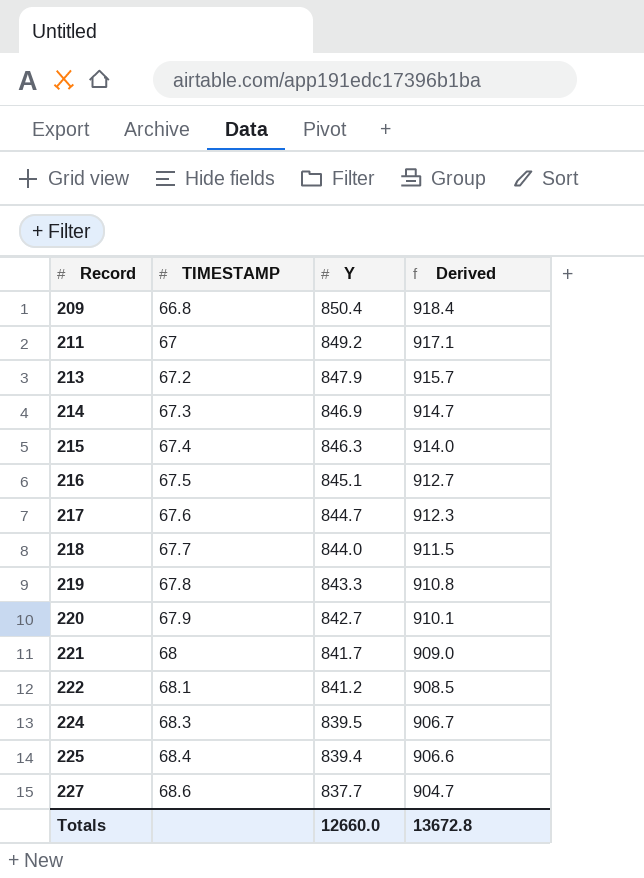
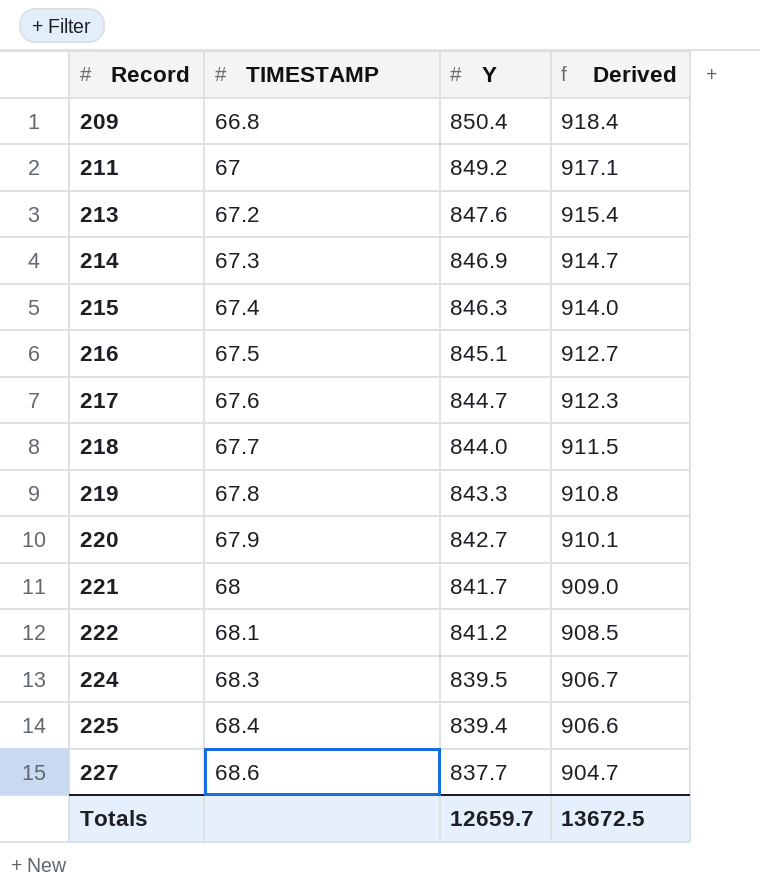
213 | Y: 847.9 -> 847.6
213 | Derived: 915.7 -> 915.4
Totals | Y: 12660.0 -> 12659.7
Totals | Derived: 13672.8 -> 13672.5

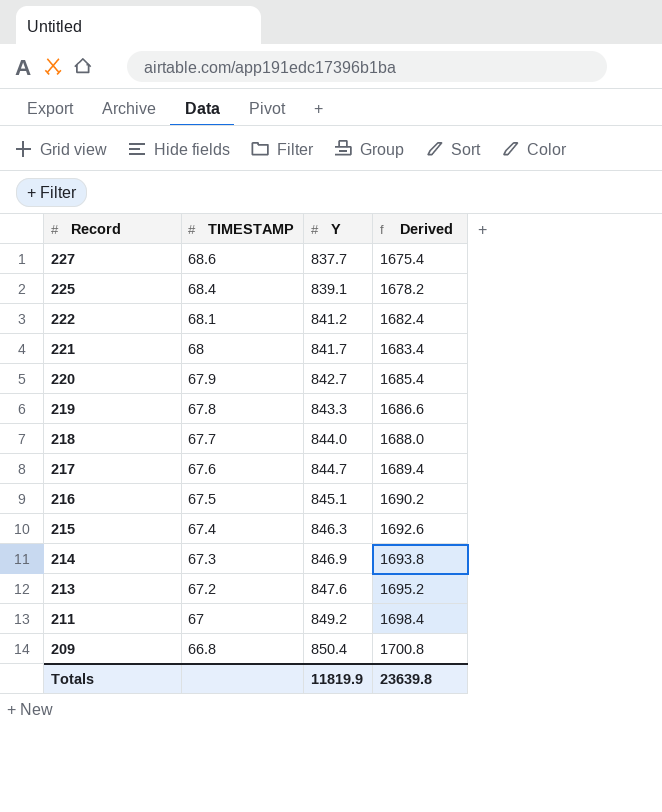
row order: Record ascending -> Record descending
column Derived | formula: [Y] * 1.08 -> [Y] * 2
row 224: 68.3 | 839.5 | 906.7 -> none
225 | Y: 839.4 -> 839.1
Totals | Y: 12659.7 -> 11819.9
Totals | Derived: 13672.5 -> 23639.8

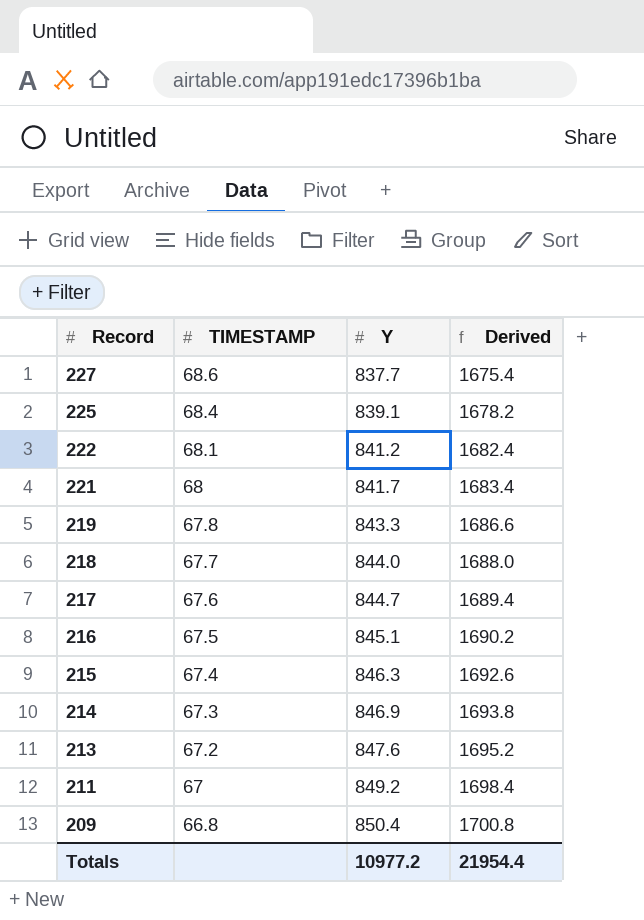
row 220: 67.9 | 842.7 | 1685.4 -> none
Totals | Y: 11819.9 -> 10977.2
Totals | Derived: 23639.8 -> 21954.4

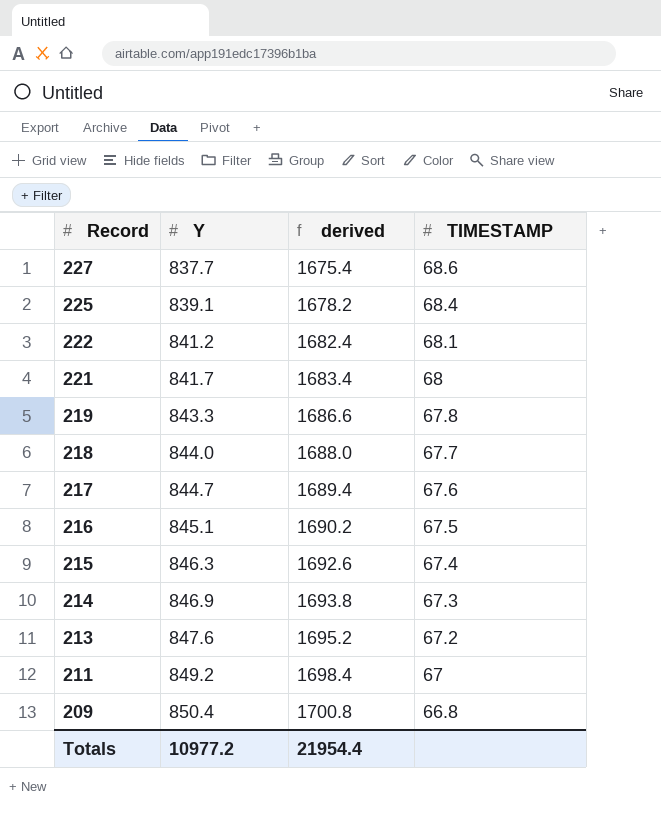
column name: Derived -> derived
column TIMESTAMP | position: 2 -> 4

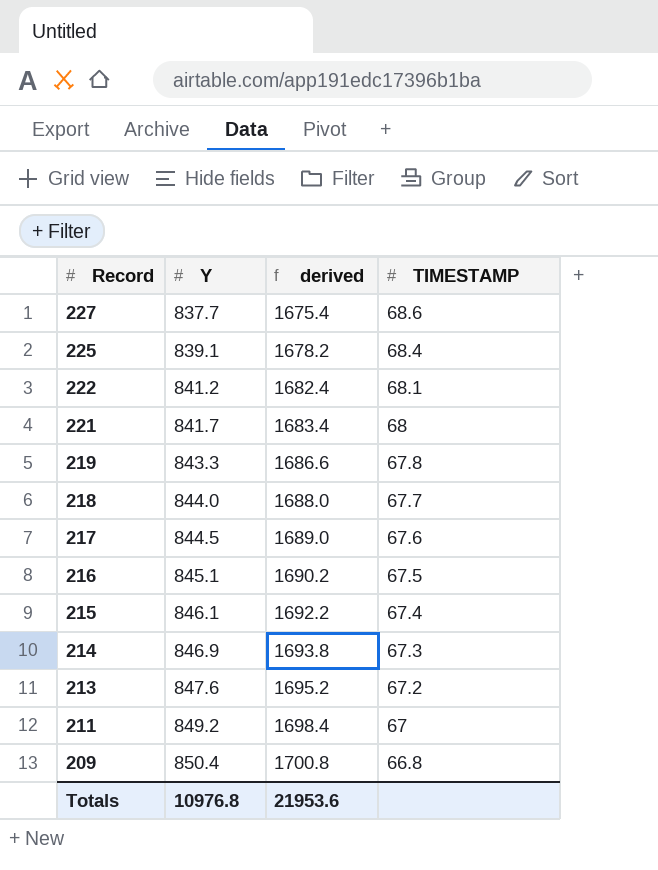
217 | Y: 844.7 -> 844.5
217 | derived: 1689.4 -> 1689.0
215 | Y: 846.3 -> 846.1
215 | derived: 1692.6 -> 1692.2
Totals | Y: 10977.2 -> 10976.8
Totals | derived: 21954.4 -> 21953.6

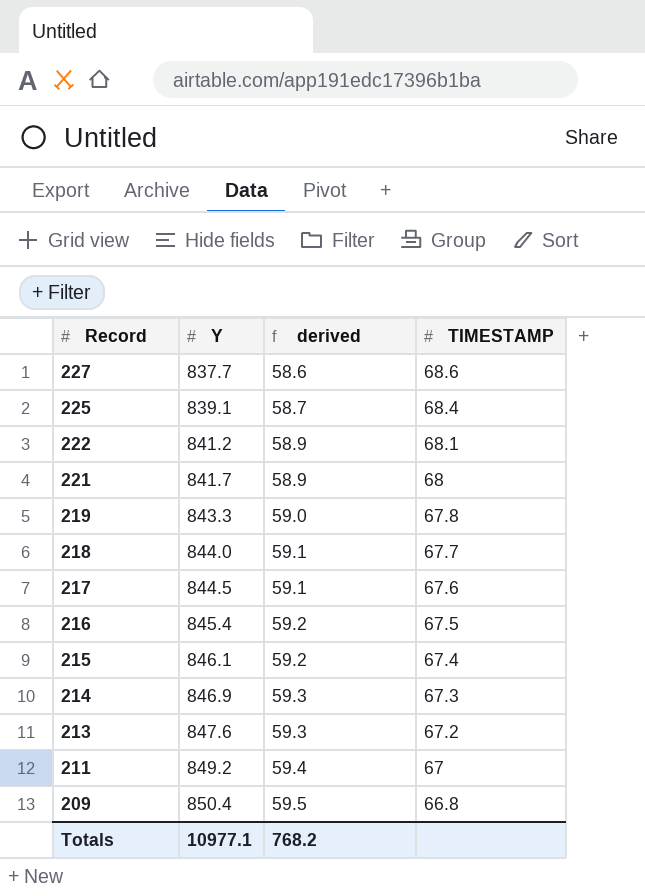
column derived | formula: [Y] * 2 -> [Y] * 0.07
216 | Y: 845.1 -> 845.4
Totals | Y: 10976.8 -> 10977.1
Totals | derived: 21953.6 -> 768.2

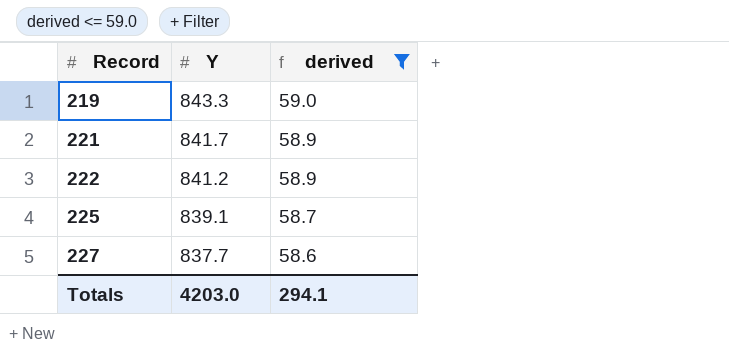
filter: none -> derived <= 59.0
row order: Record descending -> Record ascending
column TIMESTAMP | position: 4 -> none
Totals | Y: 10977.1 -> 4203.0
Totals | derived: 768.2 -> 294.1

